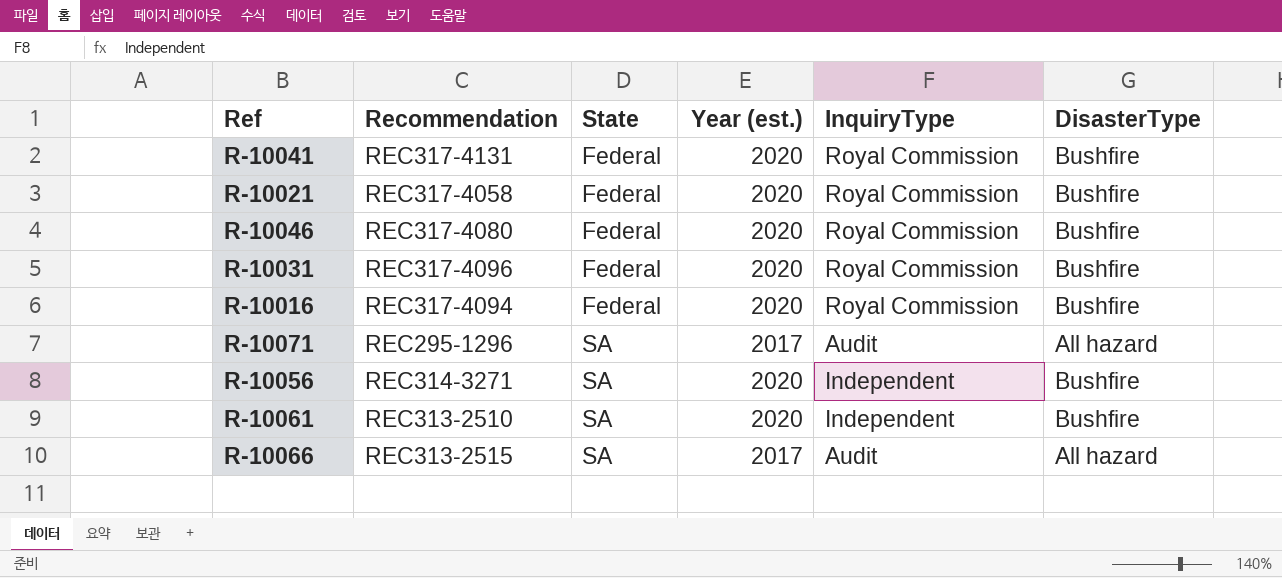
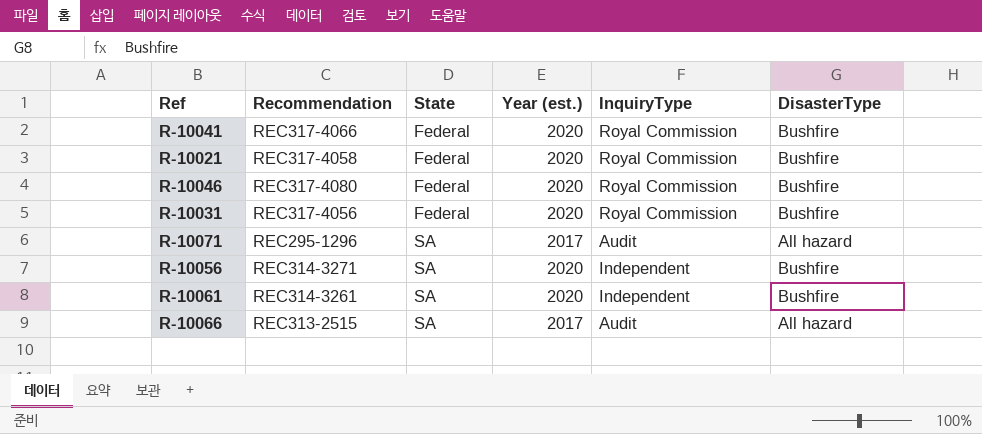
row R-10016: REC317-4094 | Federal | 2020 | Royal Commission | Bushfire -> none
R-10041 | Recommendation: REC317-4131 -> REC317-4066
R-10031 | Recommendation: REC317-4096 -> REC317-4056
R-10061 | Recommendation: REC313-2510 -> REC314-3261

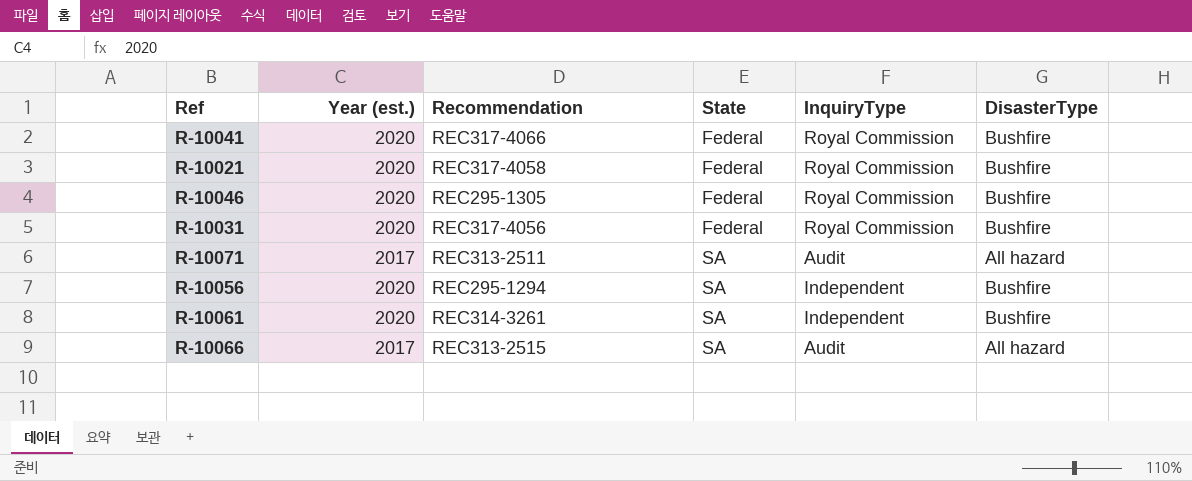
column Year (est.) | position: 4 -> 2
R-10046 | Recommendation: REC317-4080 -> REC295-1305
R-10071 | Recommendation: REC295-1296 -> REC313-2511
R-10056 | Recommendation: REC314-3271 -> REC295-1294

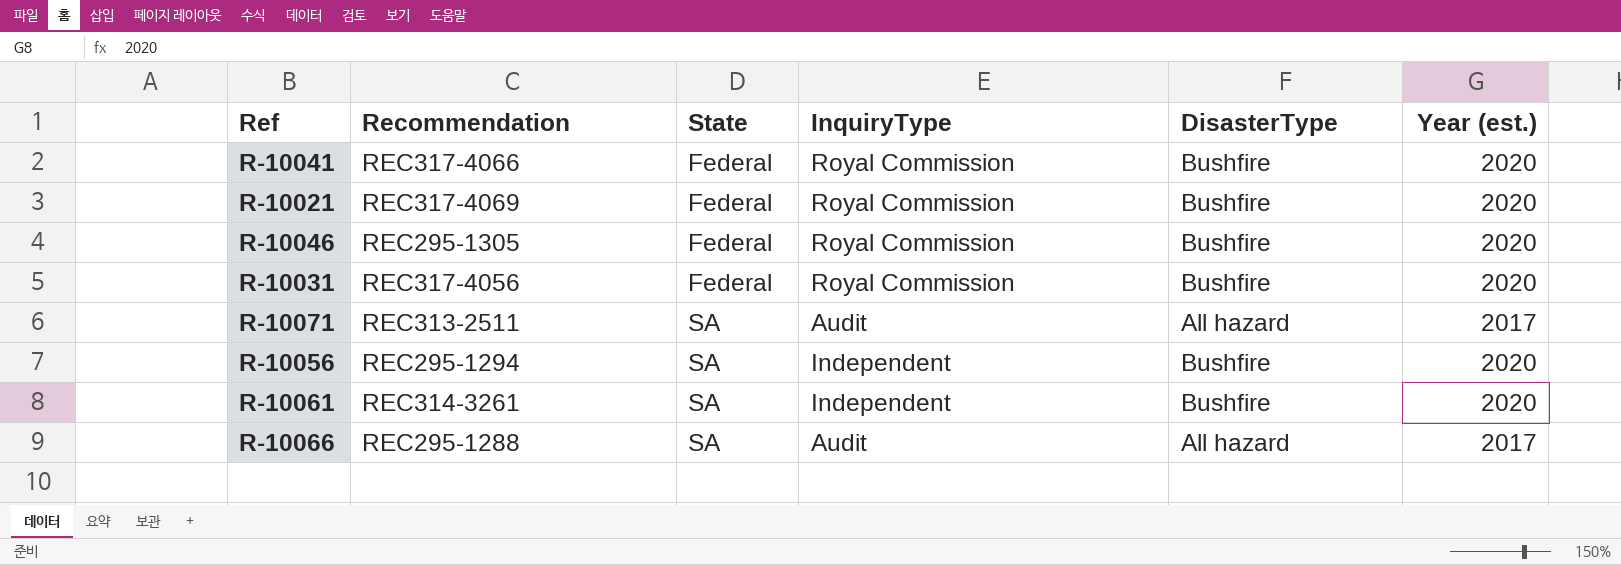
column Year (est.) | position: 2 -> 6
R-10021 | Recommendation: REC317-4058 -> REC317-4069
R-10066 | Recommendation: REC313-2515 -> REC295-1288

